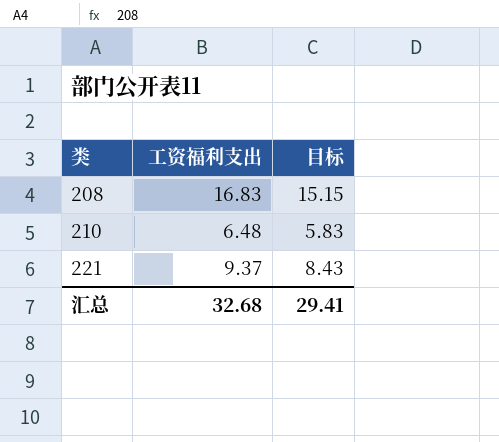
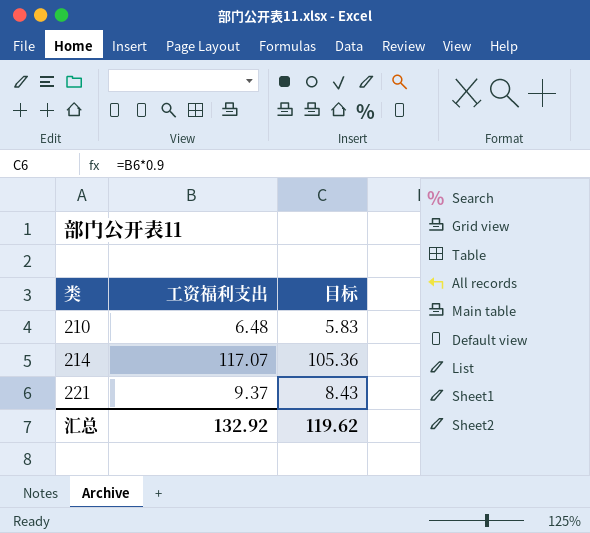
row 208: 16.83 | 15.15 -> none
row 214: none -> 117.07 | 105.36
汇总 | 工资福利支出: 32.68 -> 132.92
汇总 | 目标: 29.41 -> 119.62

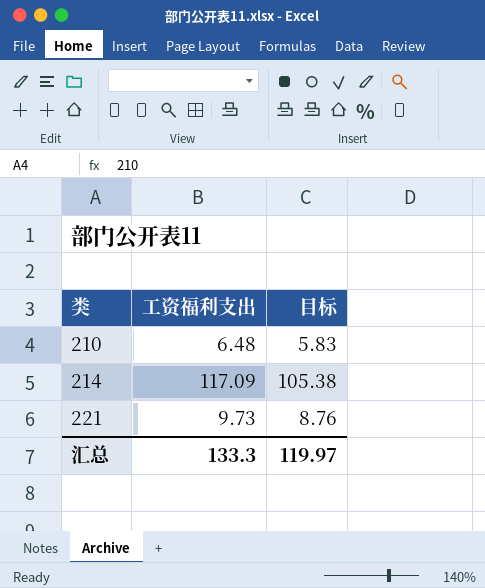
214 | 工资福利支出: 117.07 -> 117.09
214 | 目标: 105.36 -> 105.38
221 | 工资福利支出: 9.37 -> 9.73
221 | 目标: 8.43 -> 8.76
汇总 | 工资福利支出: 132.92 -> 133.3
汇总 | 目标: 119.62 -> 119.97

